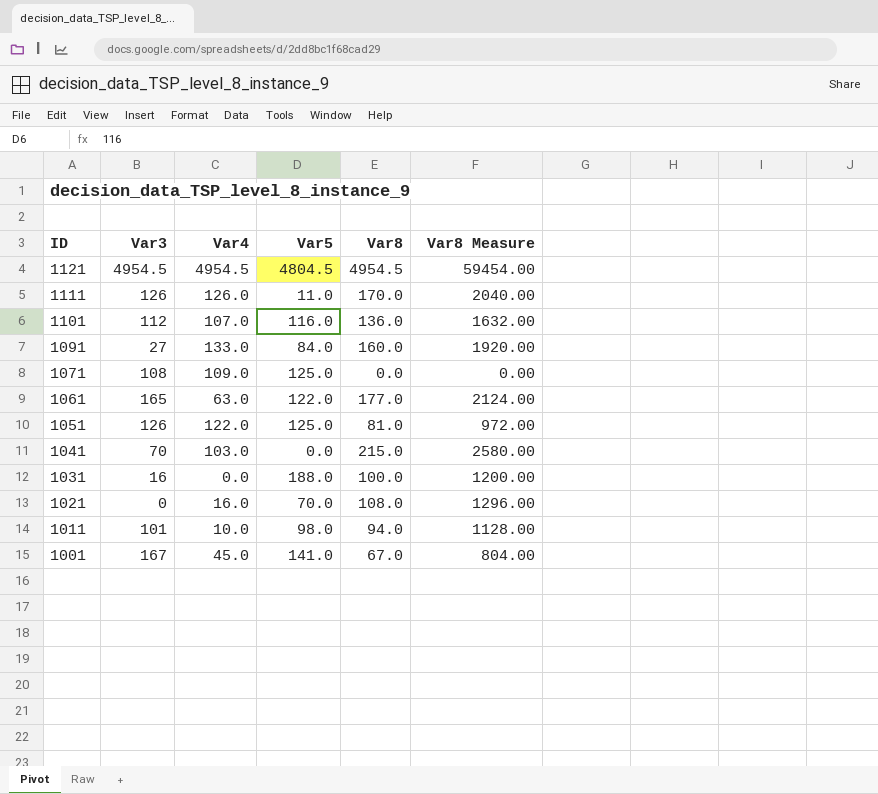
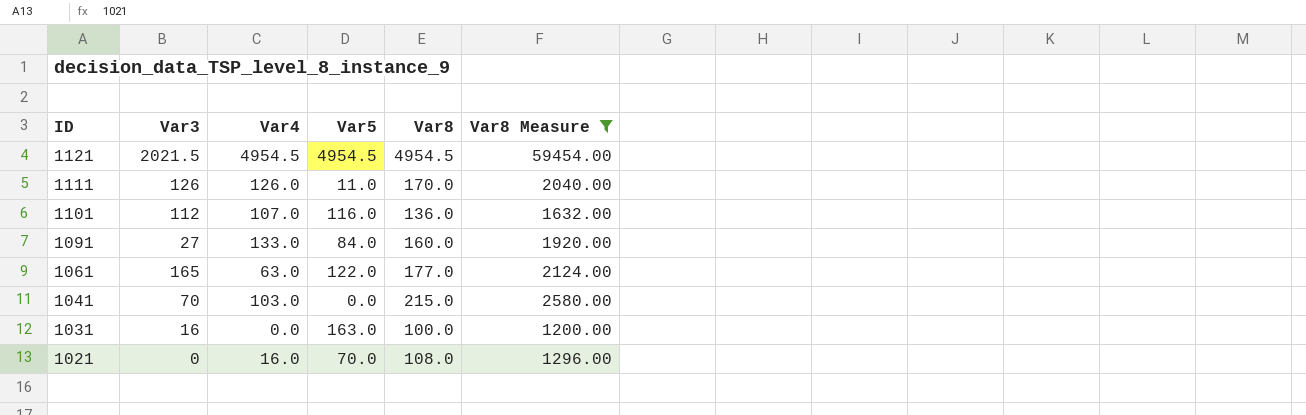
filter: none -> Var8 Measure >= 1200.00
1121 | Var3: 4954.5 -> 2021.5
1121 | Var5: 4804.5 -> 4954.5
1031 | Var5: 188.0 -> 163.0

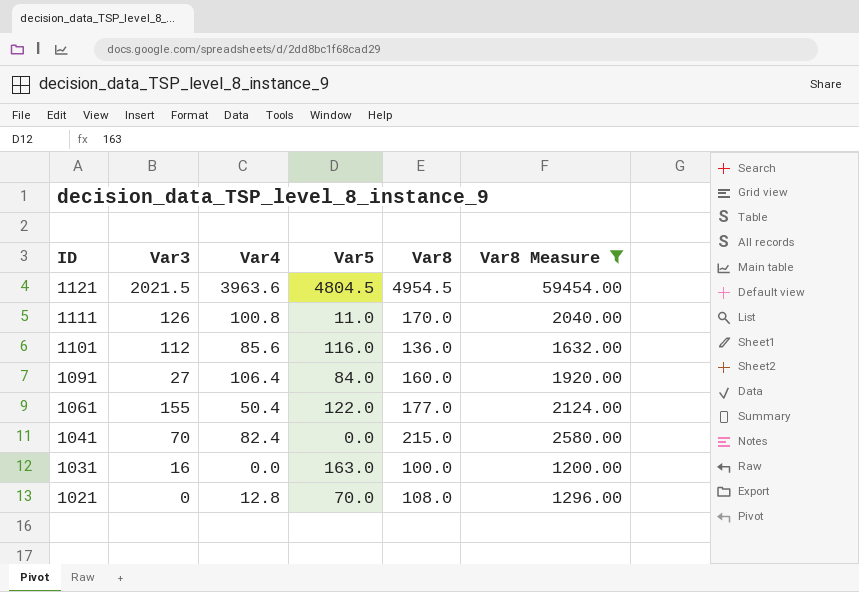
1121 | Var4: 4954.5 -> 3963.6
1121 | Var5: 4954.5 -> 4804.5
1111 | Var4: 126.0 -> 100.8
1101 | Var4: 107.0 -> 85.6
1091 | Var4: 133.0 -> 106.4
1061 | Var3: 165 -> 155
1061 | Var4: 63.0 -> 50.4
1041 | Var4: 103.0 -> 82.4
1021 | Var4: 16.0 -> 12.8

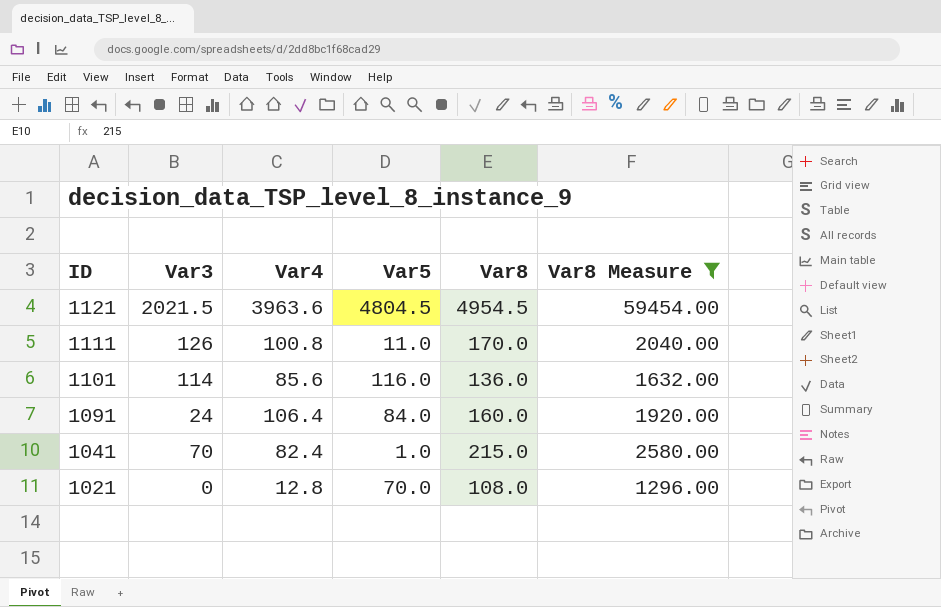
row 1061: 155 | 50.4 | 122.0 | 177.0 | 2124.00 -> none
row 1031: 16 | 0.0 | 163.0 | 100.0 | 1200.00 -> none
1101 | Var3: 112 -> 114
1091 | Var3: 27 -> 24
1041 | Var5: 0.0 -> 1.0

